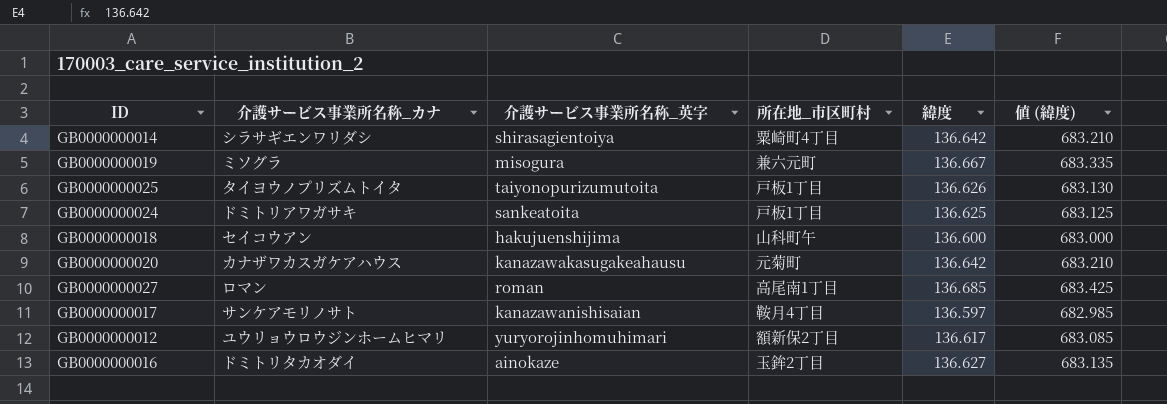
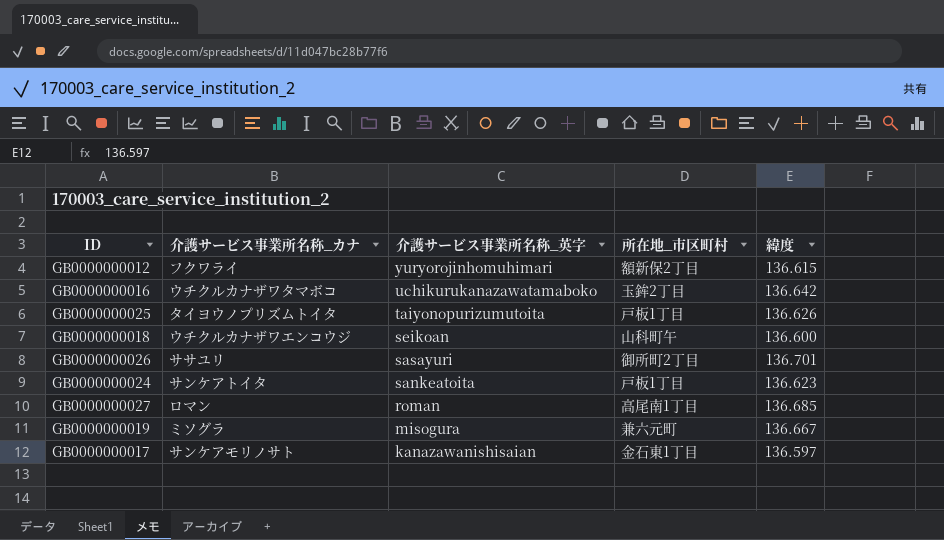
row order: none -> 介護サービス事業所名称_英字 descending
column 値 (緯度) | formula: [緯度] * 5 -> none
row GB0000000014: シラサギエンワリダシ | shirasagientoiya | 粟崎町4丁目 | 136.642 | 683.210 -> none
row GB0000000020: カナザワカスガケアハウス | kanazawakasugakeahausu | 元菊町 | 136.642 | 683.210 -> none
GB0000000012 | 介護サービス事業所名称_カナ: ユウリョウロウジンホームヒマリ -> フクワライ
GB0000000012 | 緯度: 136.617 -> 136.615
GB0000000016 | 介護サービス事業所名称_カナ: ドミトリタカオダイ -> ウチクルカナザワタマボコ
GB0000000016 | 介護サービス事業所名称_英字: ainokaze -> uchikurukanazawatamaboko
GB0000000016 | 緯度: 136.627 -> 136.642
GB0000000018 | 介護サービス事業所名称_カナ: セイコウアン -> ウチクルカナザワエンコウジ
GB0000000018 | 介護サービス事業所名称_英字: hakujuenshijima -> seikoan
row GB0000000026: none -> ササユリ | sasayuri | 御所町2丁目 | 136.701
GB0000000024 | 介護サービス事業所名称_カナ: ドミトリアワガサキ -> サンケアトイタ
GB0000000024 | 緯度: 136.625 -> 136.623
GB0000000017 | 所在地_市区町村: 鞍月4丁目 -> 金石東1丁目

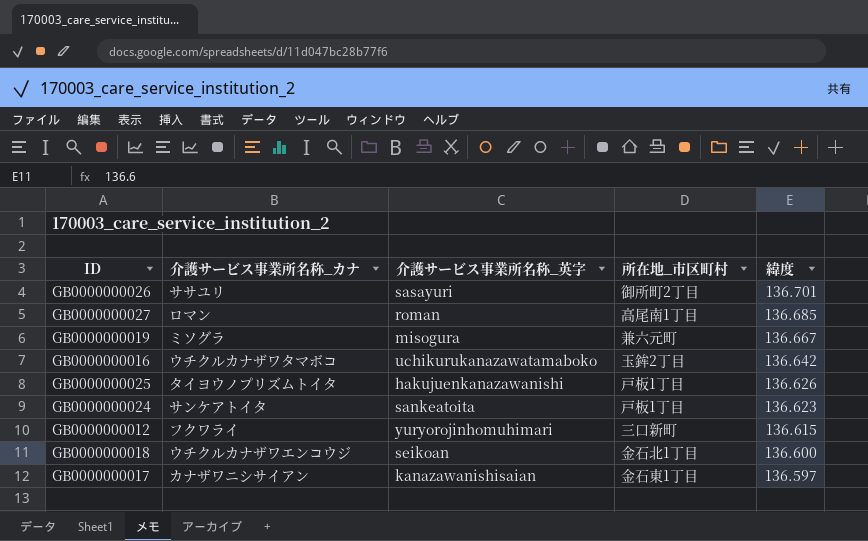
row order: 介護サービス事業所名称_英字 descending -> 緯度 descending
GB0000000025 | 介護サービス事業所名称_英字: taiyonopurizumutoita -> hakujuenkanazawanishi
GB0000000012 | 所在地_市区町村: 額新保2丁目 -> 三口新町
GB0000000018 | 所在地_市区町村: 山科町午 -> 金石北1丁目
GB0000000017 | 介護サービス事業所名称_カナ: サンケアモリノサト -> カナザワニシサイアン

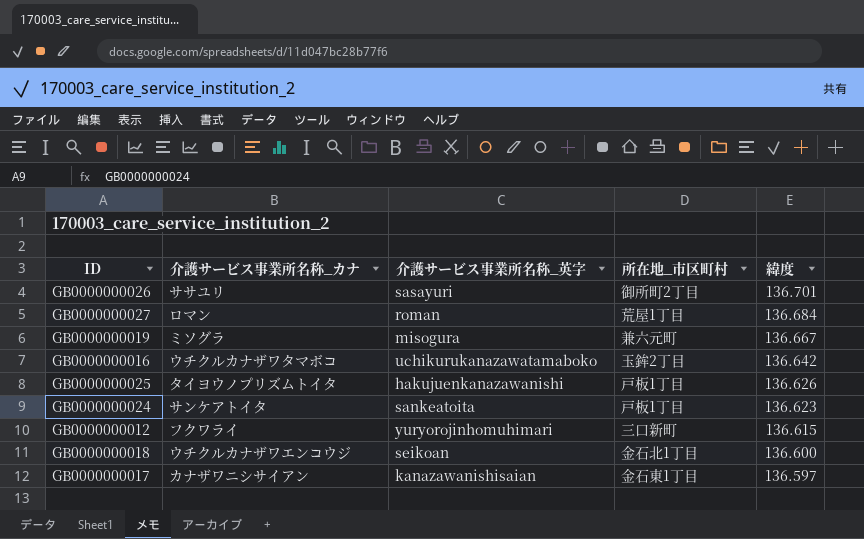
GB0000000027 | 所在地_市区町村: 高尾南1丁目 -> 荒屋1丁目
GB0000000027 | 緯度: 136.685 -> 136.684

